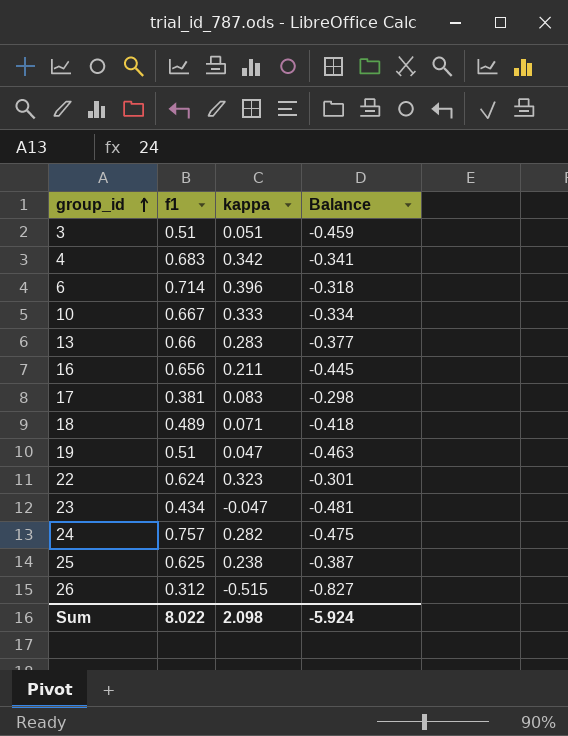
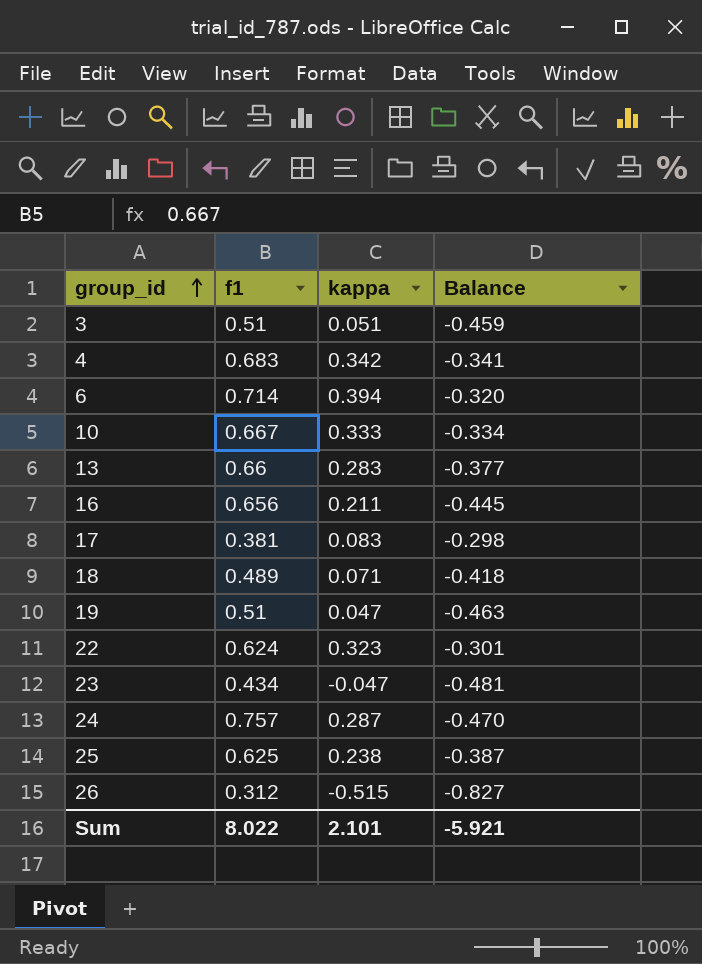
6 | kappa: 0.396 -> 0.394
6 | Balance: -0.318 -> -0.320
24 | kappa: 0.282 -> 0.287
24 | Balance: -0.475 -> -0.470
Sum | kappa: 2.098 -> 2.101
Sum | Balance: -5.924 -> -5.921

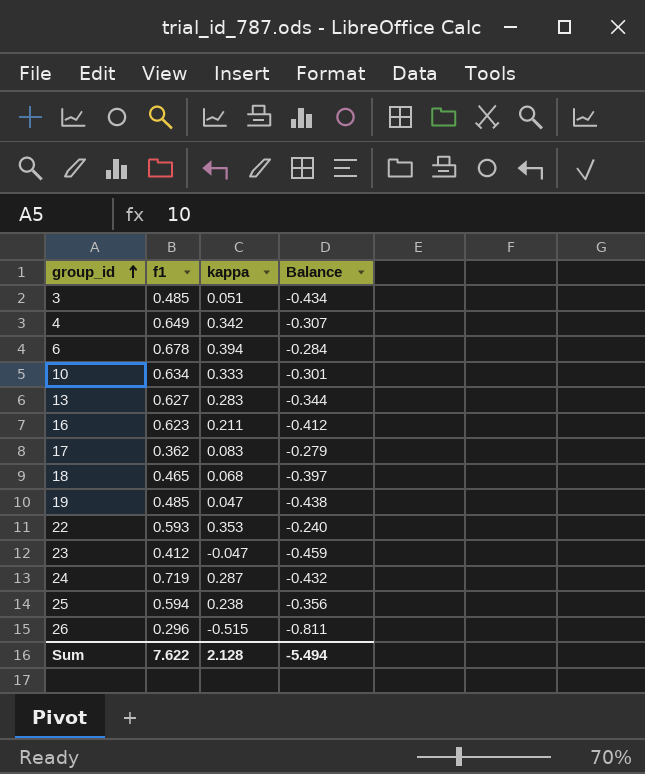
3 | f1: 0.51 -> 0.485
3 | Balance: -0.459 -> -0.434
4 | f1: 0.683 -> 0.649
4 | Balance: -0.341 -> -0.307
6 | f1: 0.714 -> 0.678
6 | Balance: -0.320 -> -0.284
10 | f1: 0.667 -> 0.634
10 | Balance: -0.334 -> -0.301
13 | f1: 0.66 -> 0.627
13 | Balance: -0.377 -> -0.344
16 | f1: 0.656 -> 0.623
16 | Balance: -0.445 -> -0.412
17 | f1: 0.381 -> 0.362
17 | Balance: -0.298 -> -0.279
18 | f1: 0.489 -> 0.465
18 | kappa: 0.071 -> 0.068
18 | Balance: -0.418 -> -0.397
19 | f1: 0.51 -> 0.485
19 | Balance: -0.463 -> -0.438
22 | f1: 0.624 -> 0.593
22 | kappa: 0.323 -> 0.353
22 | Balance: -0.301 -> -0.240
23 | f1: 0.434 -> 0.412
23 | Balance: -0.481 -> -0.459
24 | f1: 0.757 -> 0.719
24 | Balance: -0.470 -> -0.432
25 | f1: 0.625 -> 0.594
25 | Balance: -0.387 -> -0.356
26 | f1: 0.312 -> 0.296
26 | Balance: -0.827 -> -0.811
Sum | f1: 8.022 -> 7.622
Sum | kappa: 2.101 -> 2.128
Sum | Balance: -5.921 -> -5.494

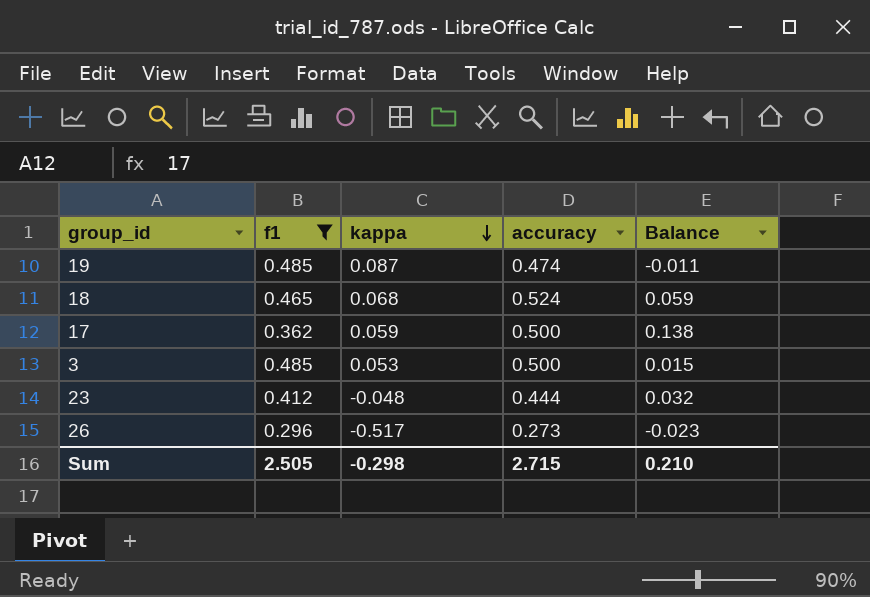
filter: none -> f1 <= 0.485
row order: group_id ascending -> kappa descending
column accuracy | position: none -> 4
column Balance | formula: [kappa] - [f1] -> [accuracy] - [f1]
19 | kappa: 0.047 -> 0.087
17 | kappa: 0.083 -> 0.059
3 | kappa: 0.051 -> 0.053
23 | kappa: -0.047 -> -0.048
26 | kappa: -0.515 -> -0.517
Sum | f1: 7.622 -> 2.505
Sum | kappa: 2.128 -> -0.298
Sum | Balance: -5.494 -> 0.210

